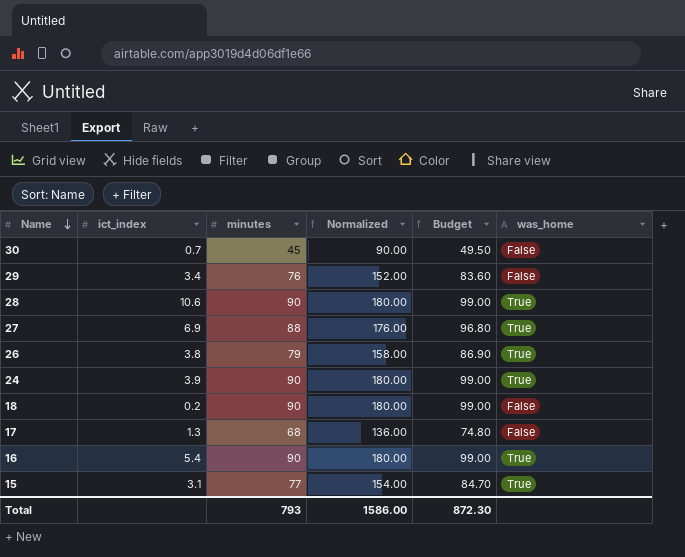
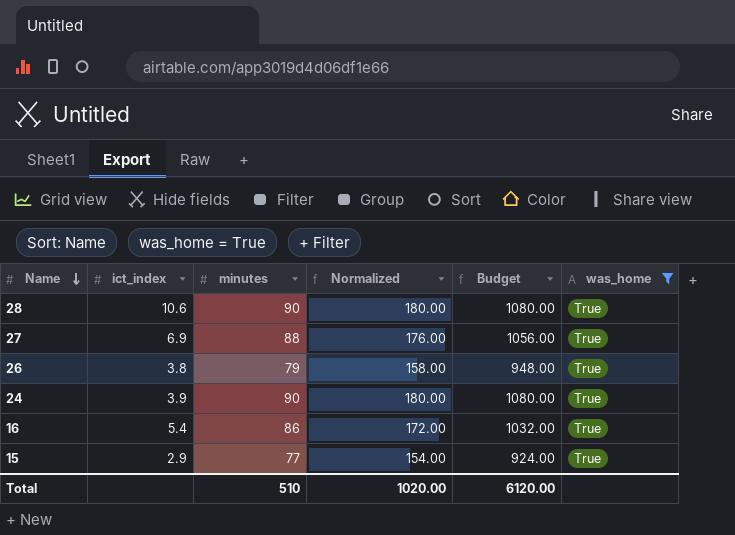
filter: none -> was_home = True
column Budget | formula: [minutes] * 1.1 -> [minutes] * 12
16 | minutes: 90 -> 86
16 | Normalized: 180.00 -> 172.00
15 | ict_index: 3.1 -> 2.9
Total | minutes: 793 -> 510
Total | Normalized: 1586.00 -> 1020.00
Total | Budget: 872.30 -> 6120.00

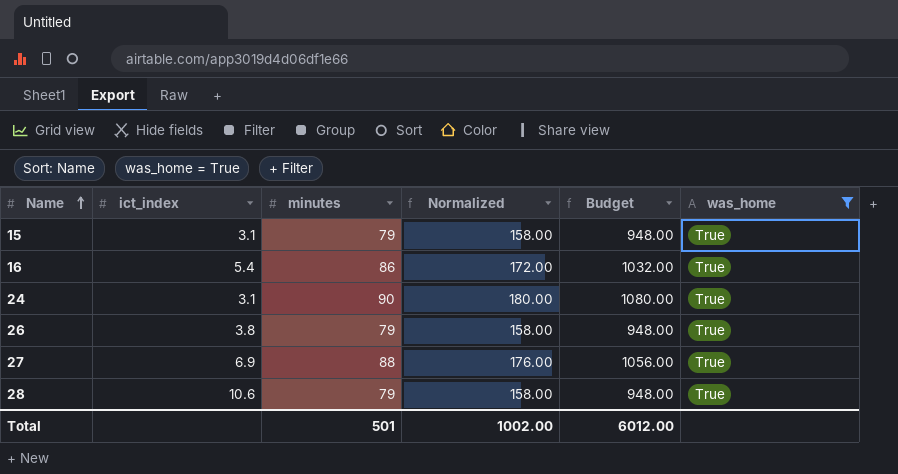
row order: Name descending -> Name ascending
15 | ict_index: 2.9 -> 3.1
15 | minutes: 77 -> 79
15 | Normalized: 154.00 -> 158.00
15 | Budget: 924.00 -> 948.00
24 | ict_index: 3.9 -> 3.1
28 | minutes: 90 -> 79
28 | Normalized: 180.00 -> 158.00
28 | Budget: 1080.00 -> 948.00
Total | minutes: 510 -> 501
Total | Normalized: 1020.00 -> 1002.00
Total | Budget: 6120.00 -> 6012.00

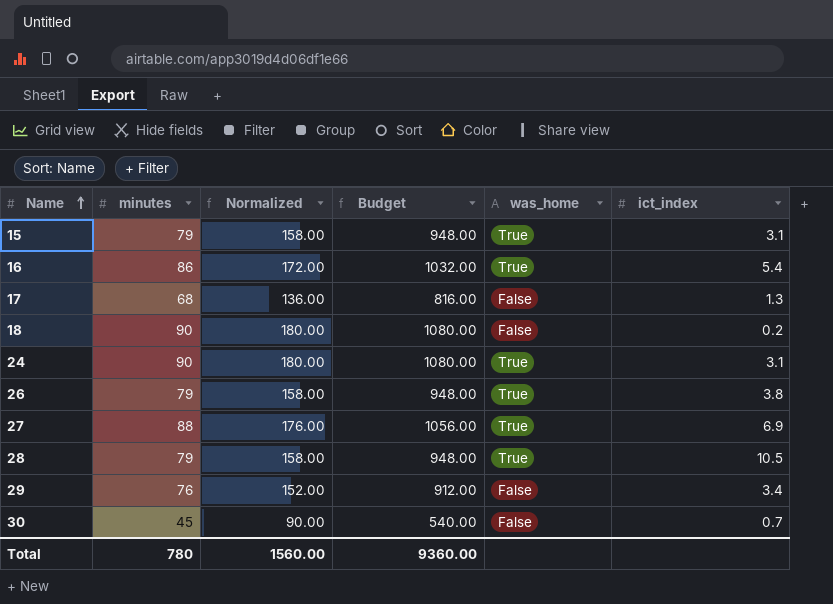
filter: was_home = True -> none
column ict_index | position: 2 -> 6
28 | ict_index: 10.6 -> 10.5
Total | minutes: 501 -> 780
Total | Normalized: 1002.00 -> 1560.00
Total | Budget: 6012.00 -> 9360.00

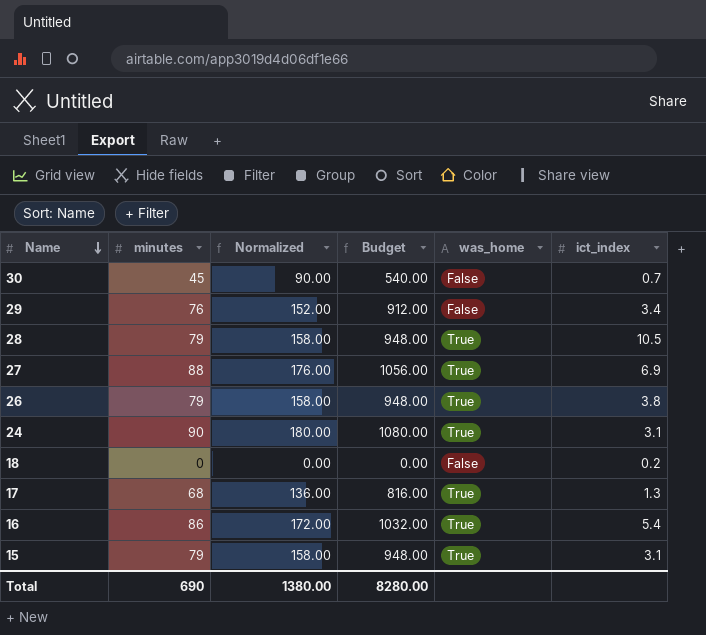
row order: Name ascending -> Name descending
18 | minutes: 90 -> 0
18 | Normalized: 180.00 -> 0.00
18 | Budget: 1080.00 -> 0.00
17 | was_home: False -> True
Total | minutes: 780 -> 690
Total | Normalized: 1560.00 -> 1380.00
Total | Budget: 9360.00 -> 8280.00

